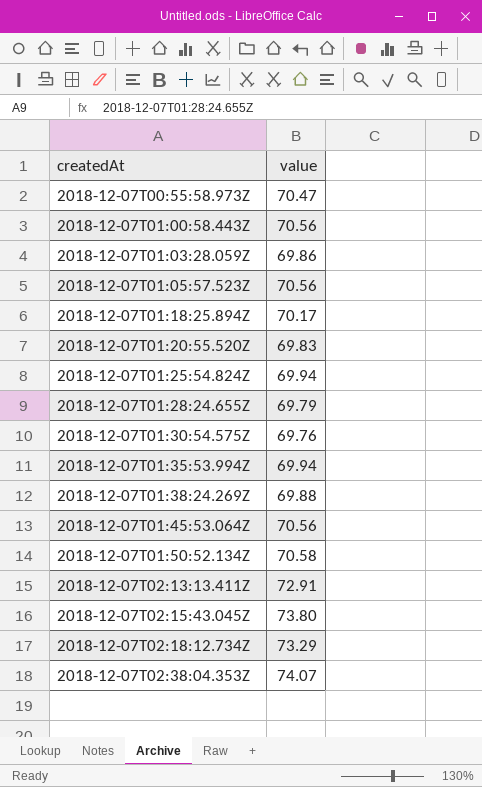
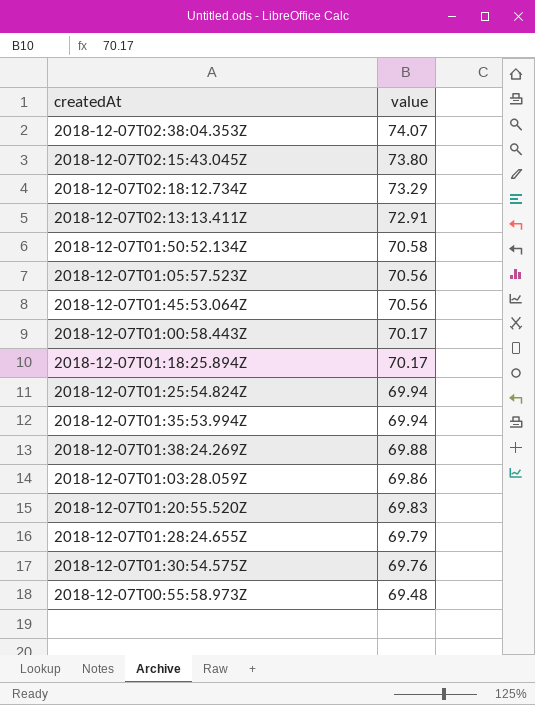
row order: createdAt ascending -> value descending
2018-12-07T01:00:58.443Z | value: 70.56 -> 70.17
2018-12-07T00:55:58.973Z | value: 70.47 -> 69.48

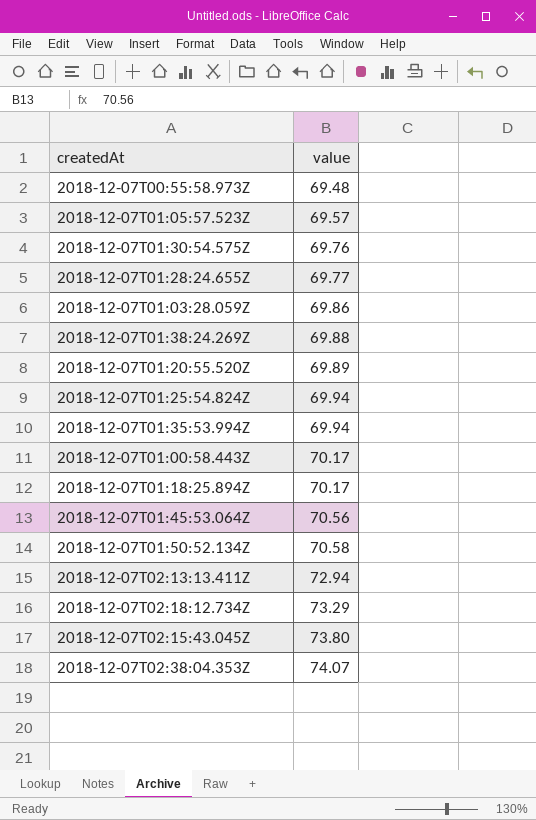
row order: value descending -> value ascending
2018-12-07T01:05:57.523Z | value: 70.56 -> 69.57
2018-12-07T01:28:24.655Z | value: 69.79 -> 69.77
2018-12-07T01:20:55.520Z | value: 69.83 -> 69.89
2018-12-07T02:13:13.411Z | value: 72.91 -> 72.94

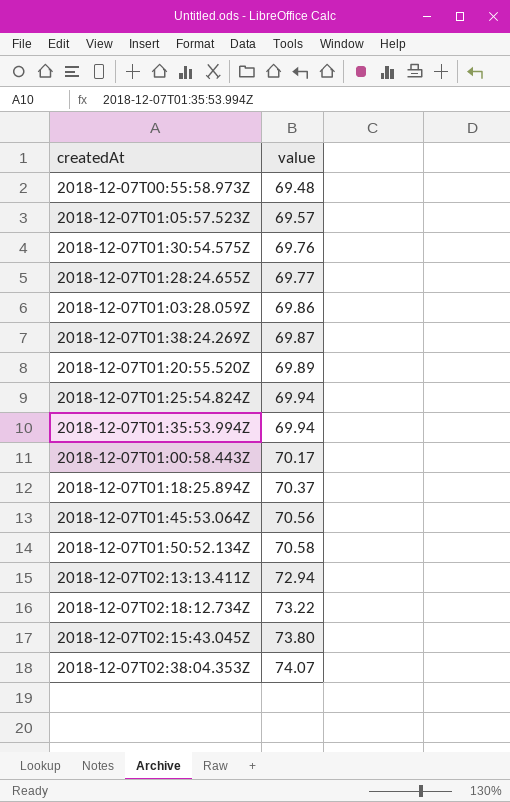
2018-12-07T01:38:24.269Z | value: 69.88 -> 69.87
2018-12-07T01:18:25.894Z | value: 70.17 -> 70.37
2018-12-07T02:18:12.734Z | value: 73.29 -> 73.22

